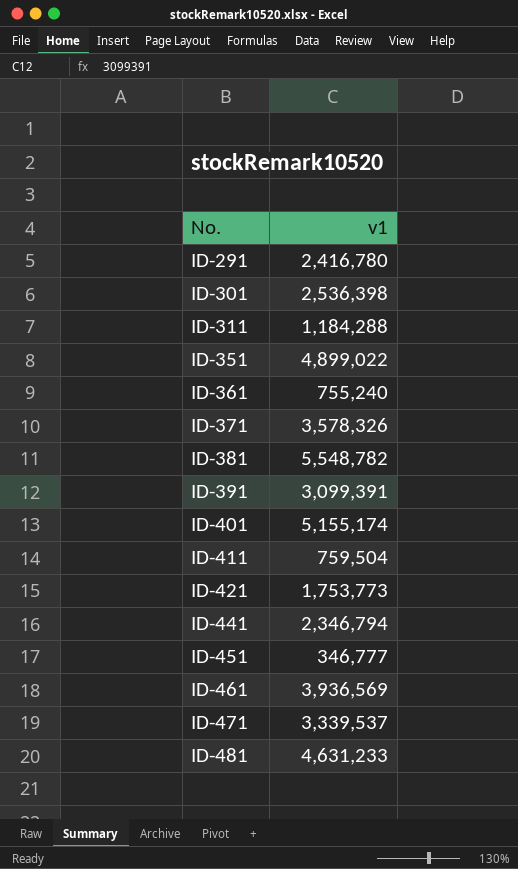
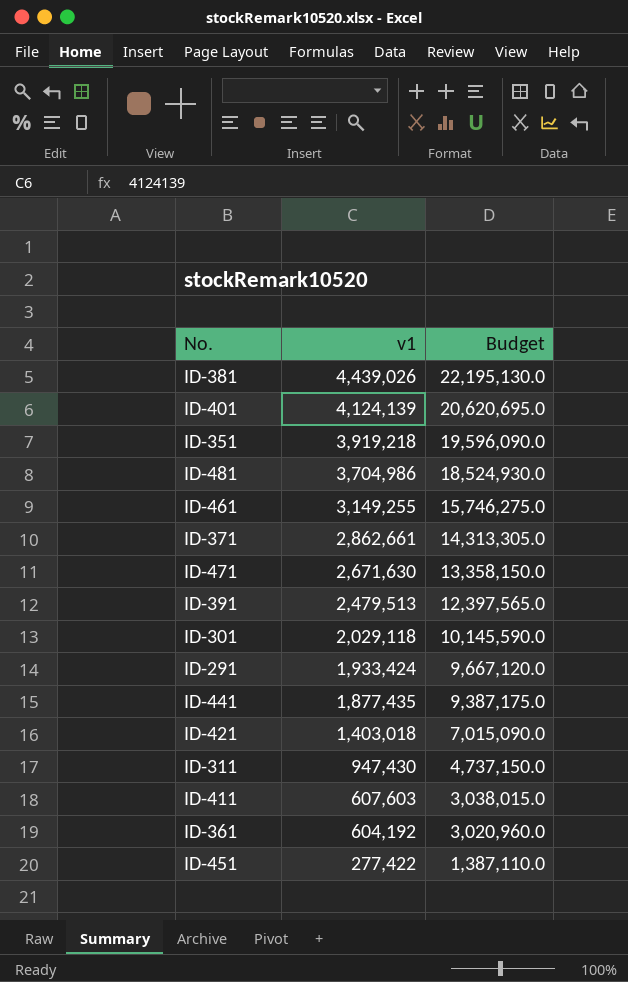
row order: No. ascending -> v1 descending
column Budget | formula: none -> [v1] * 5
ID-381 | v1: 5,548,782 -> 4,439,026
ID-401 | v1: 5,155,174 -> 4,124,139
ID-351 | v1: 4,899,022 -> 3,919,218
ID-481 | v1: 4,631,233 -> 3,704,986
ID-461 | v1: 3,936,569 -> 3,149,255
ID-371 | v1: 3,578,326 -> 2,862,661
ID-471 | v1: 3,339,537 -> 2,671,630
ID-391 | v1: 3,099,391 -> 2,479,513
ID-301 | v1: 2,536,398 -> 2,029,118
ID-291 | v1: 2,416,780 -> 1,933,424
ID-441 | v1: 2,346,794 -> 1,877,435
ID-421 | v1: 1,753,773 -> 1,403,018
ID-311 | v1: 1,184,288 -> 947,430
ID-411 | v1: 759,504 -> 607,603
ID-361 | v1: 755,240 -> 604,192
ID-451 | v1: 346,777 -> 277,422

